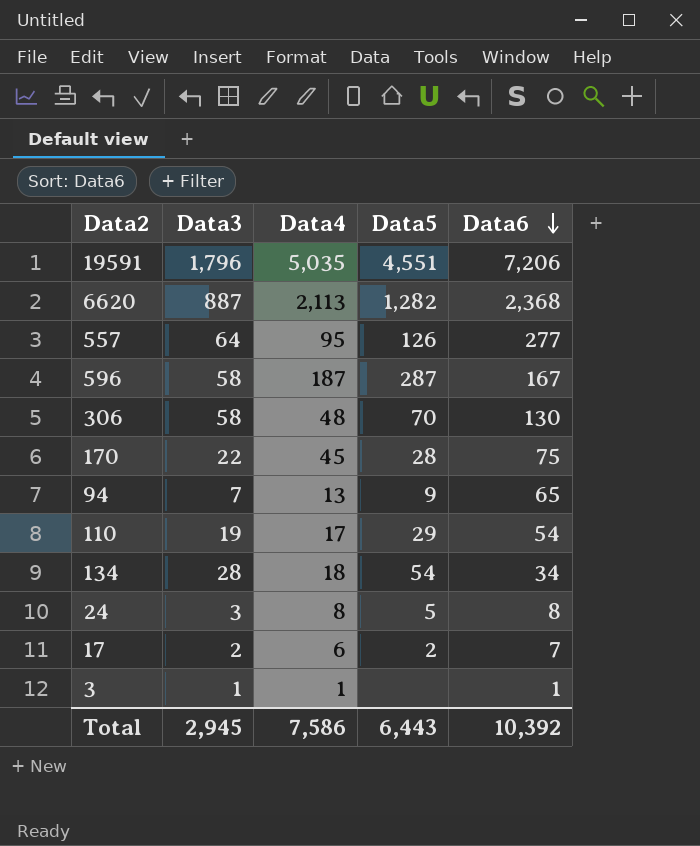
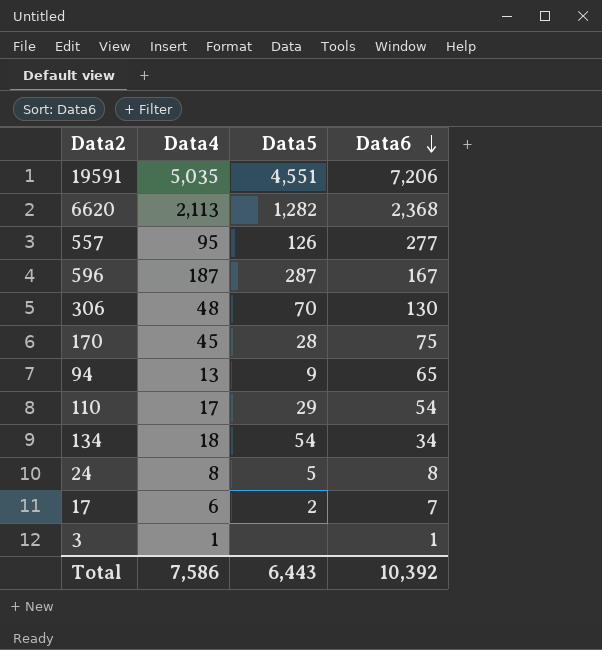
column Data3 | position: 2 -> none

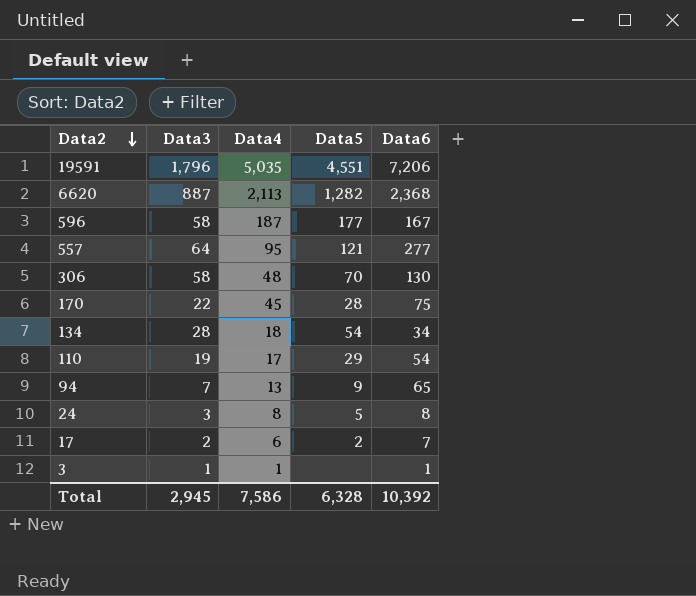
row order: Data6 descending -> Data2 descending
column Data3 | position: none -> 2
596 | Data5: 287 -> 177
557 | Data5: 126 -> 121
Total | Data5: 6,443 -> 6,328

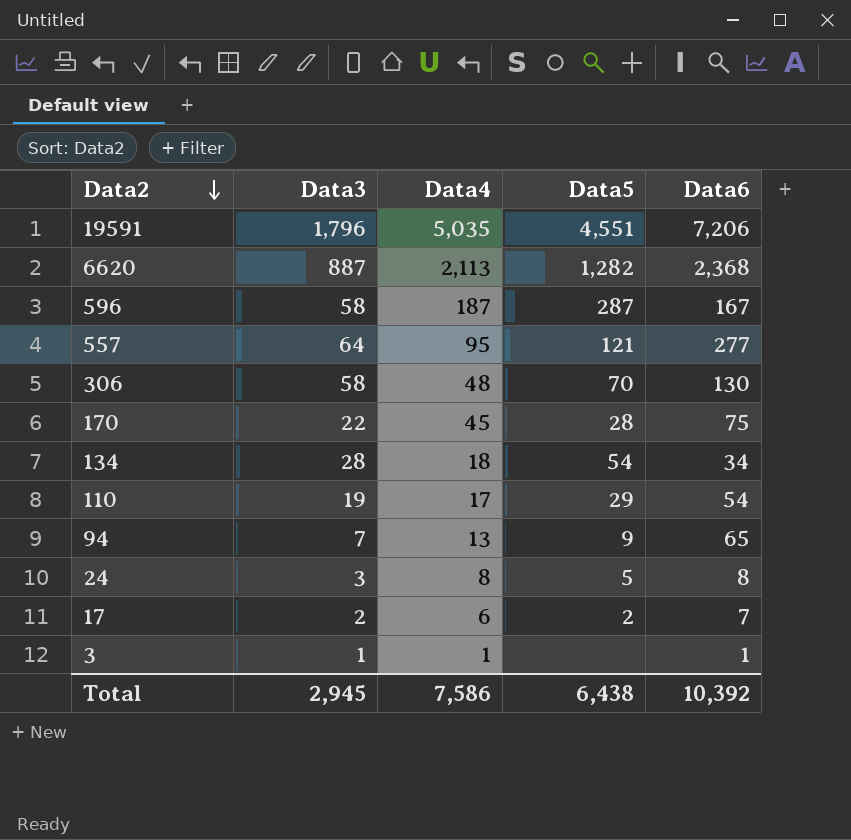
596 | Data5: 177 -> 287
Total | Data5: 6,328 -> 6,438

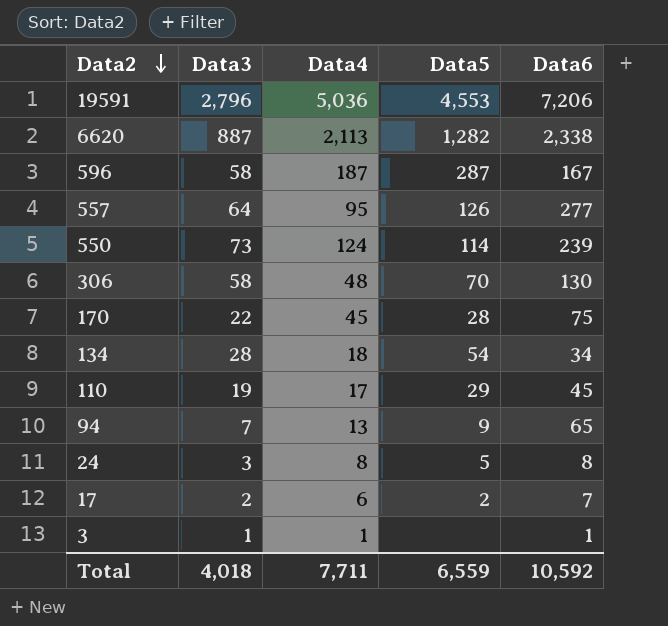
19591 | Data3: 1,796 -> 2,796
19591 | Data4: 5,035 -> 5,036
19591 | Data5: 4,551 -> 4,553
6620 | Data6: 2,368 -> 2,338
557 | Data5: 121 -> 126
row 550: none -> 73 | 124 | 114 | 239
110 | Data6: 54 -> 45
Total | Data3: 2,945 -> 4,018
Total | Data4: 7,586 -> 7,711
Total | Data5: 6,438 -> 6,559
Total | Data6: 10,392 -> 10,592

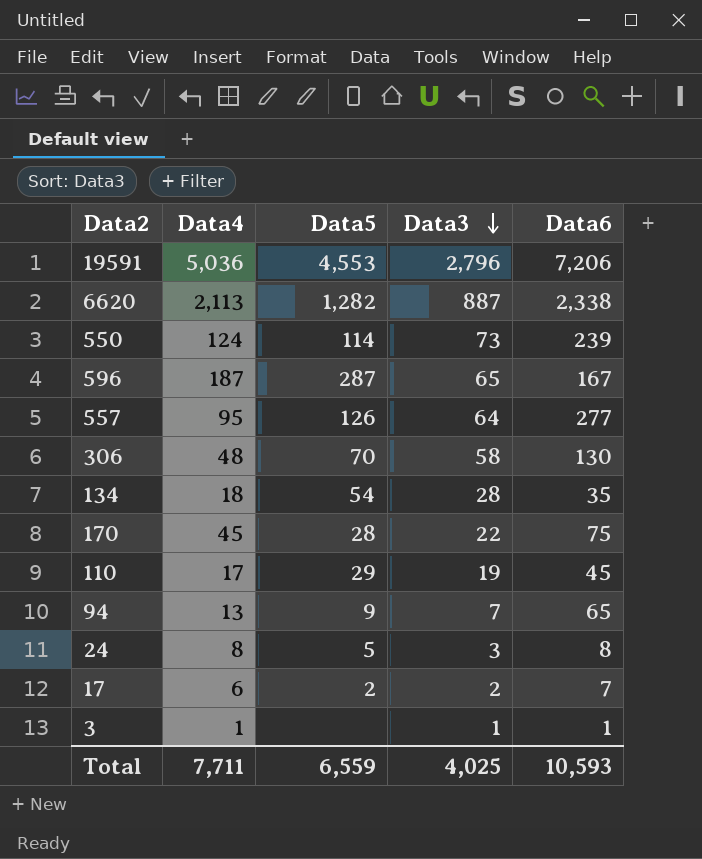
row order: Data2 descending -> Data3 descending
column Data3 | position: 2 -> 4
596 | Data3: 58 -> 65
134 | Data6: 34 -> 35
Total | Data3: 4,018 -> 4,025
Total | Data6: 10,592 -> 10,593

